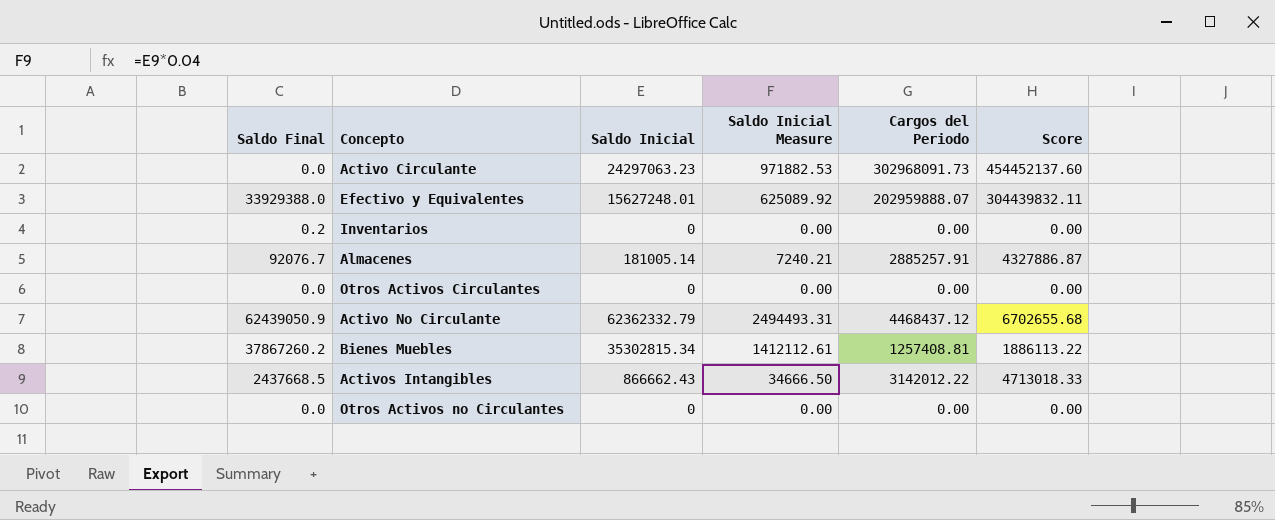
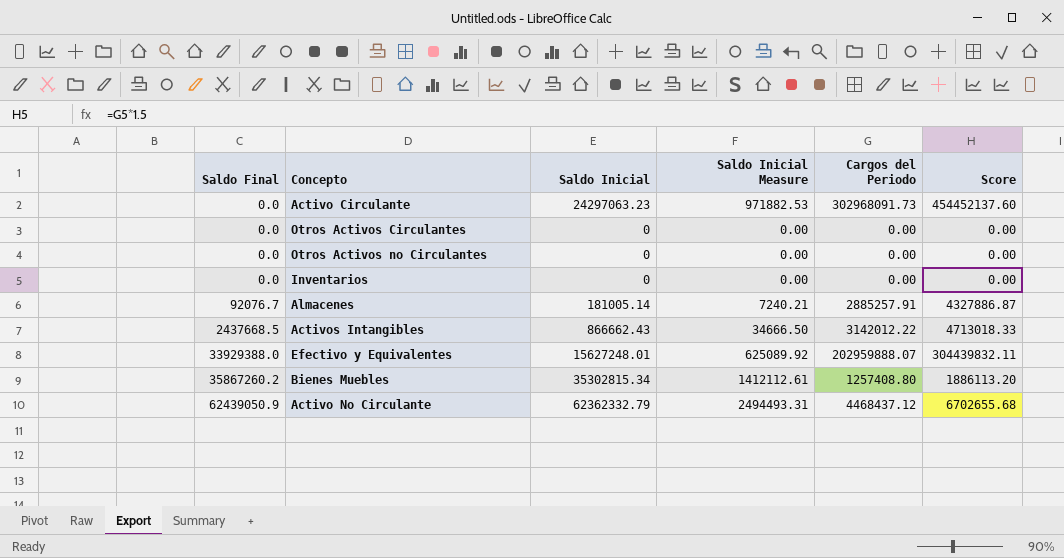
row order: none -> Saldo Final ascending
Inventarios | Saldo Final: 0.2 -> 0.0
Bienes Muebles | Saldo Final: 37867260.2 -> 35867260.2
Bienes Muebles | Cargos del Periodo: 1257408.81 -> 1257408.80
Bienes Muebles | Score: 1886113.22 -> 1886113.20

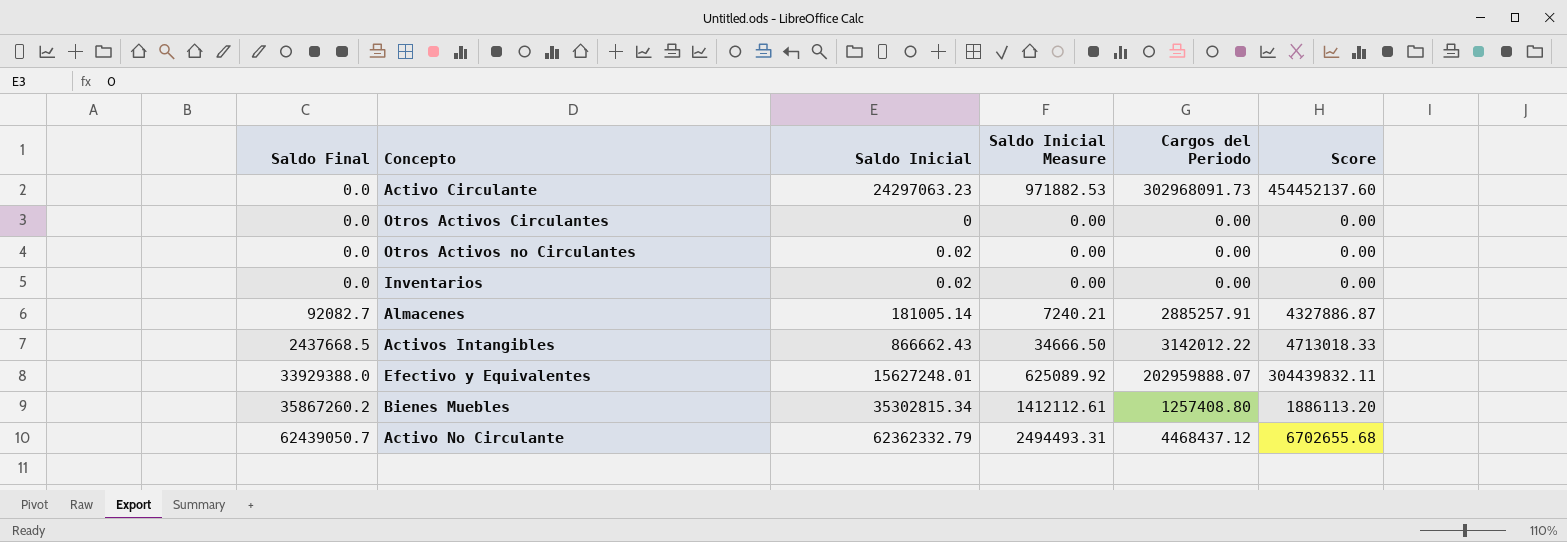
Otros Activos no Circulantes | Saldo Inicial: 0 -> 0.02
Inventarios | Saldo Inicial: 0 -> 0.02
Almacenes | Saldo Final: 92076.7 -> 92082.7
Activo No Circulante | Saldo Final: 62439050.9 -> 62439050.7

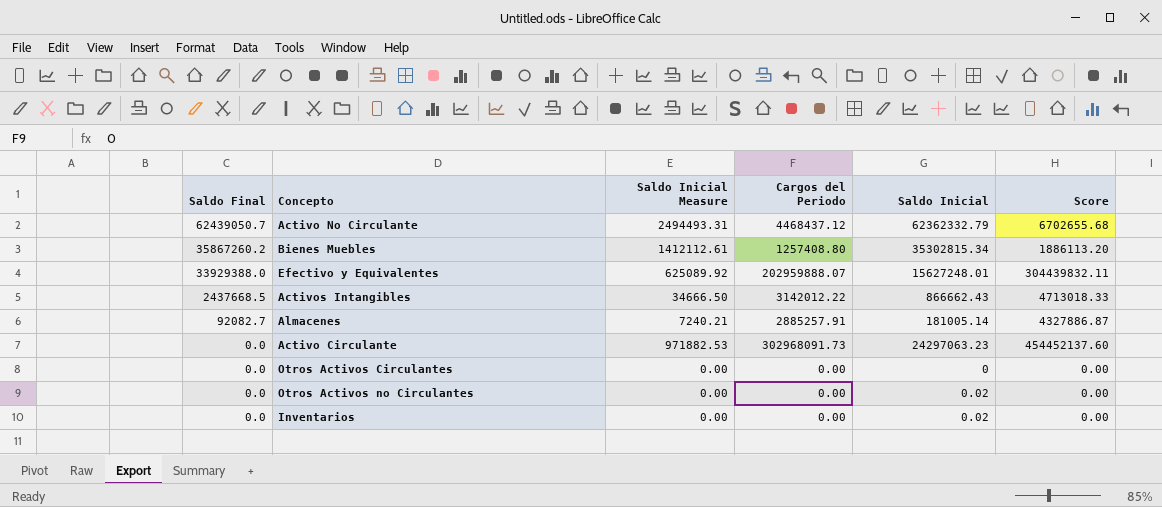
row order: Saldo Final ascending -> Saldo Final descending
column Saldo Inicial | position: 3 -> 5

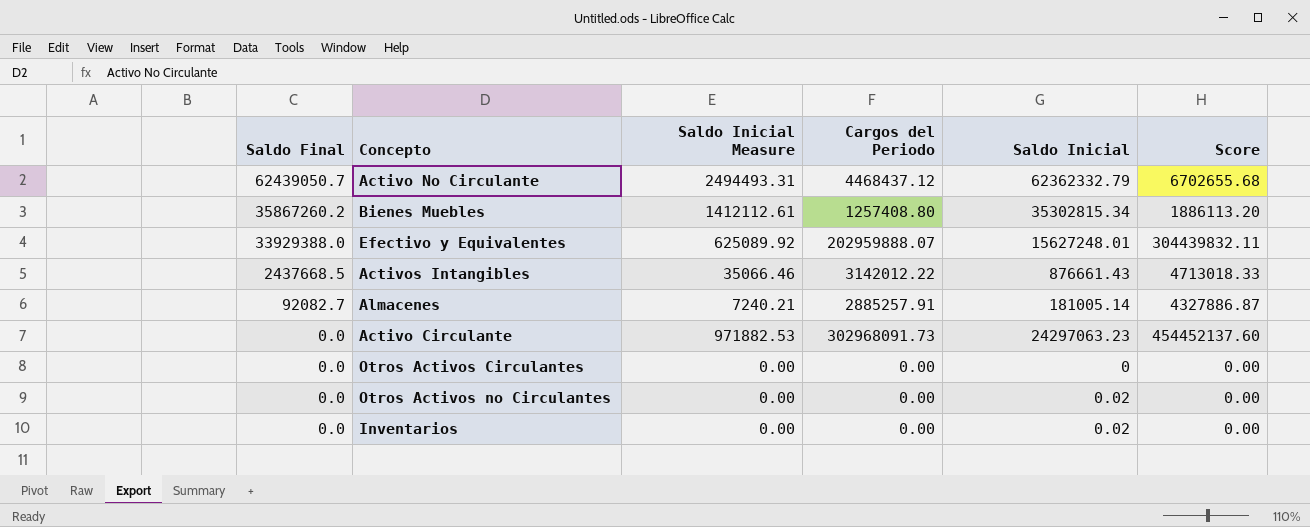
Activos Intangibles | Saldo Inicial Measure: 34666.50 -> 35066.46
Activos Intangibles | Saldo Inicial: 866662.43 -> 876661.43

